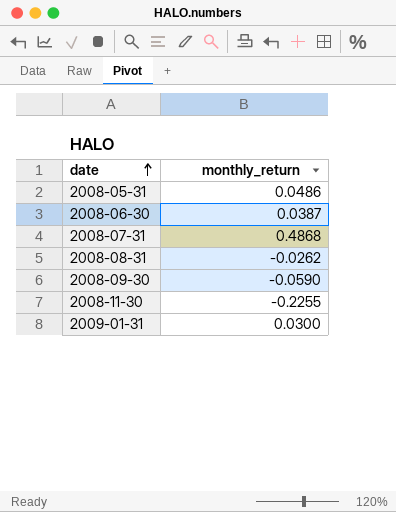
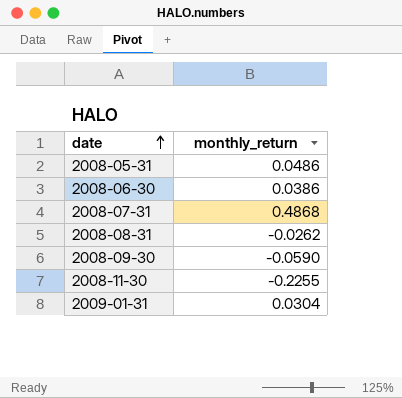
2008-06-30 | monthly_return: 0.0387 -> 0.0386
2009-01-31 | monthly_return: 0.0300 -> 0.0304

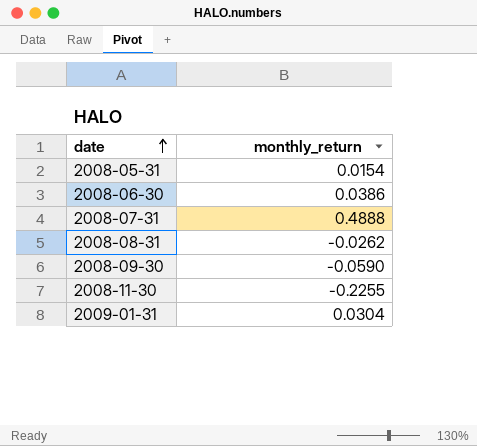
2008-05-31 | monthly_return: 0.0486 -> 0.0154
2008-07-31 | monthly_return: 0.4868 -> 0.4888

